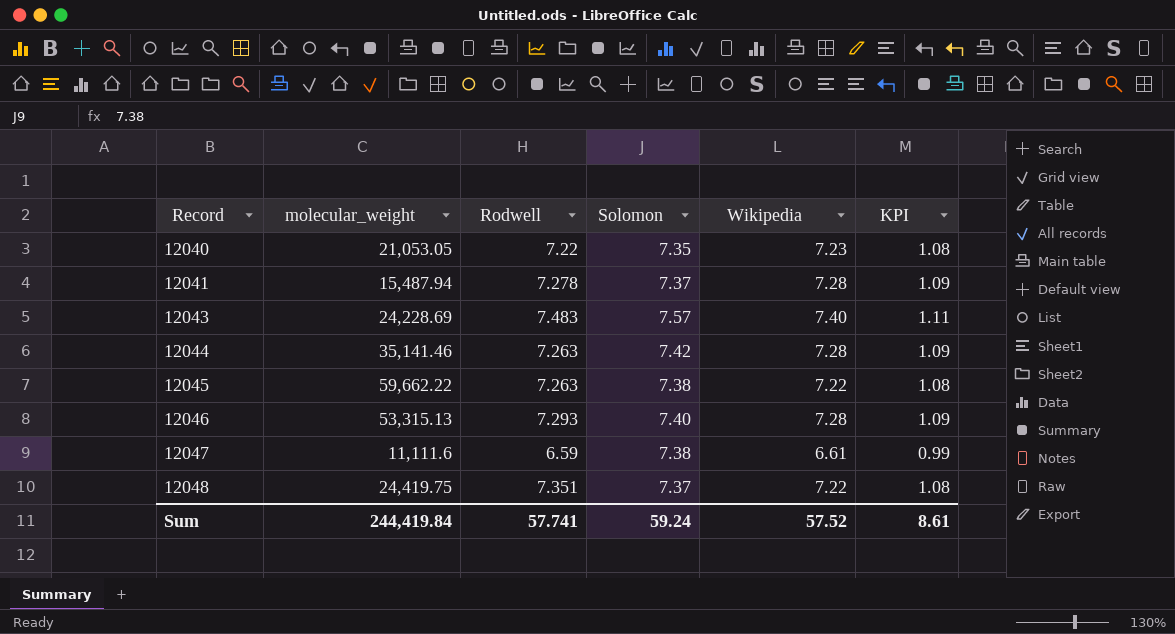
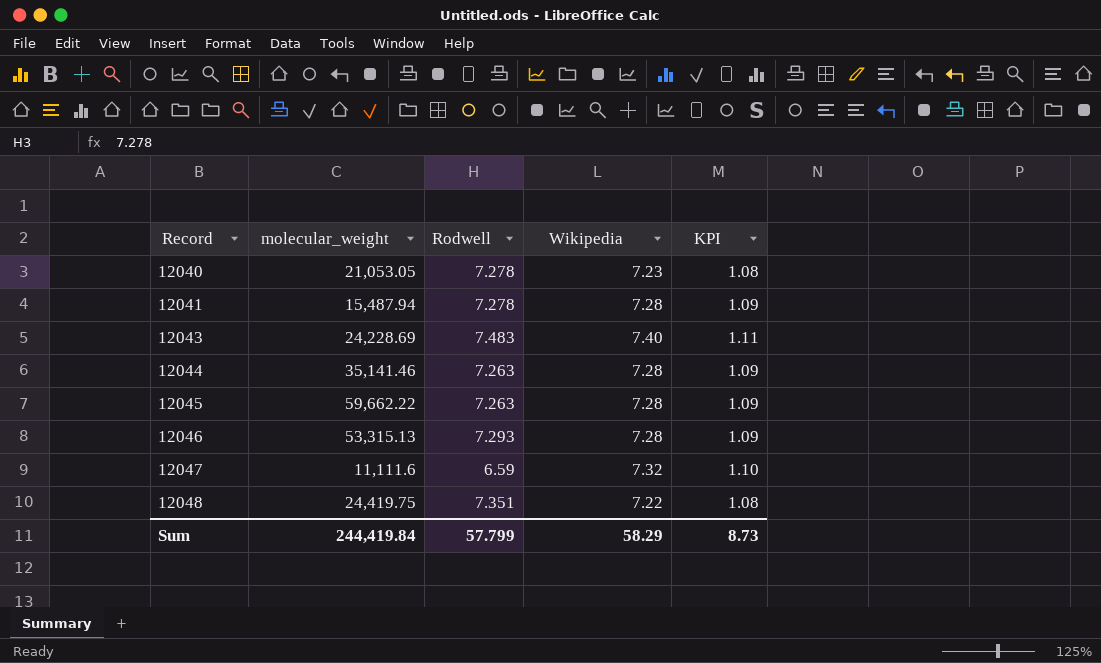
column Solomon | position: 4 -> none
12040 | Rodwell: 7.22 -> 7.278
12045 | Wikipedia: 7.22 -> 7.28
12045 | KPI: 1.08 -> 1.09
12047 | Wikipedia: 6.61 -> 7.32
12047 | KPI: 0.99 -> 1.10
Sum | Rodwell: 57.741 -> 57.799
Sum | Wikipedia: 57.52 -> 58.29
Sum | KPI: 8.61 -> 8.73

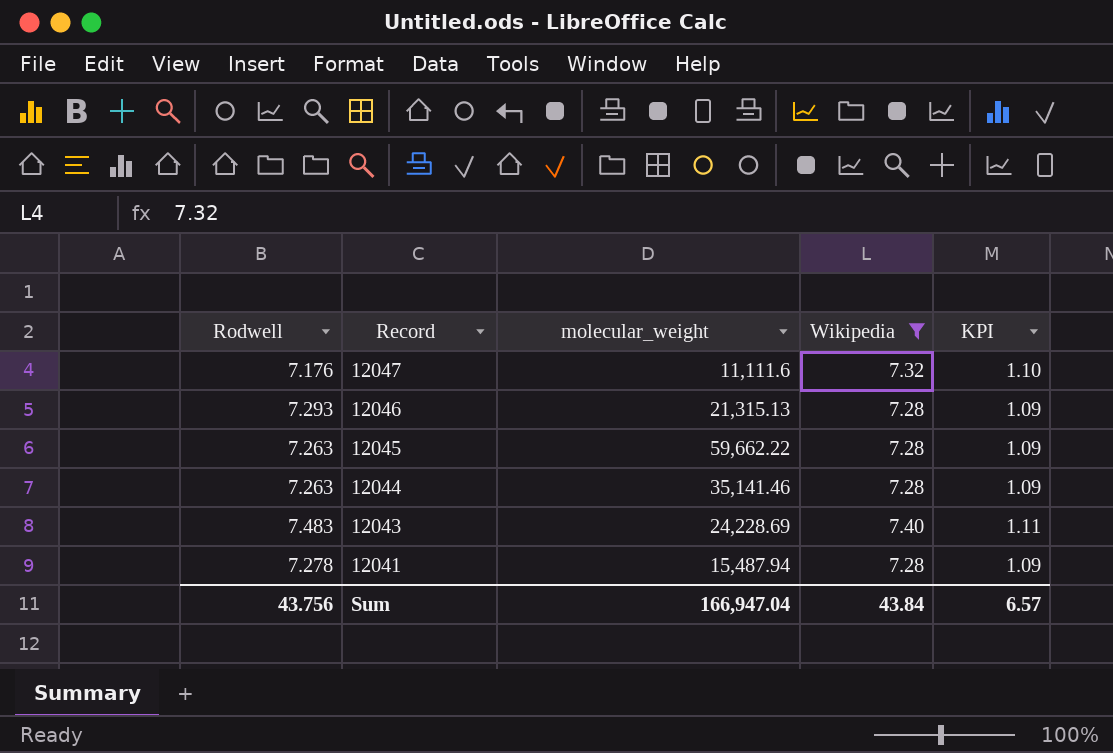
filter: none -> Wikipedia >= 7.28
row order: Record ascending -> Record descending
column Rodwell | position: 3 -> 1
12047 | Rodwell: 6.59 -> 7.176
12046 | molecular_weight: 53,315.13 -> 21,315.13
Sum | Rodwell: 57.799 -> 43.756
Sum | molecular_weight: 244,419.84 -> 166,947.04
Sum | Wikipedia: 58.29 -> 43.84
Sum | KPI: 8.73 -> 6.57

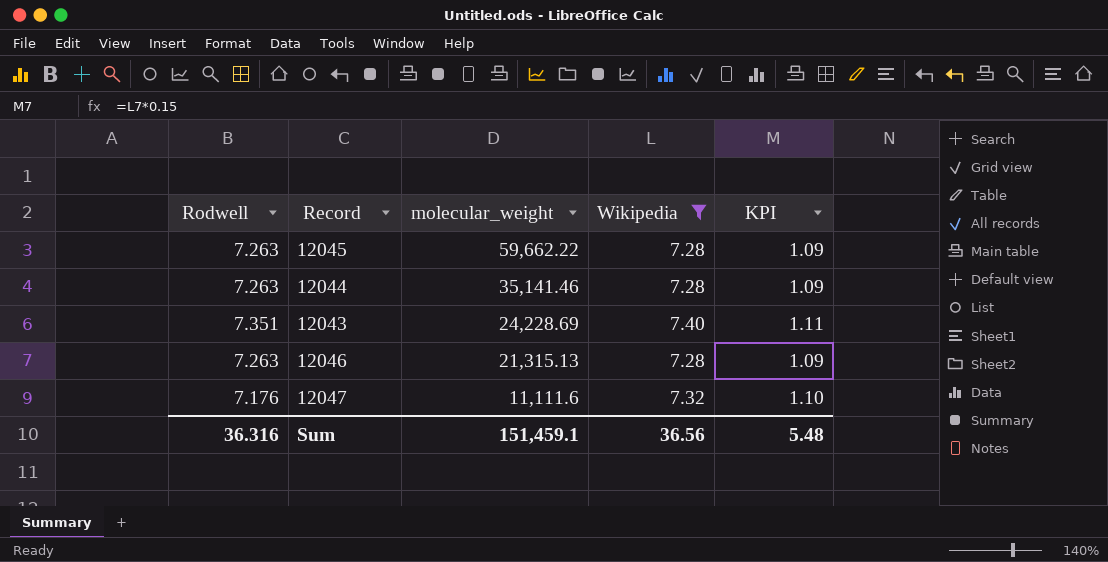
row order: Record descending -> molecular_weight descending
row 12041: 7.278 | 15,487.94 | 7.28 | 1.09 -> none
12043 | Rodwell: 7.483 -> 7.351
12046 | Rodwell: 7.293 -> 7.263
Sum | Rodwell: 43.756 -> 36.316
Sum | molecular_weight: 166,947.04 -> 151,459.1
Sum | Wikipedia: 43.84 -> 36.56
Sum | KPI: 6.57 -> 5.48

